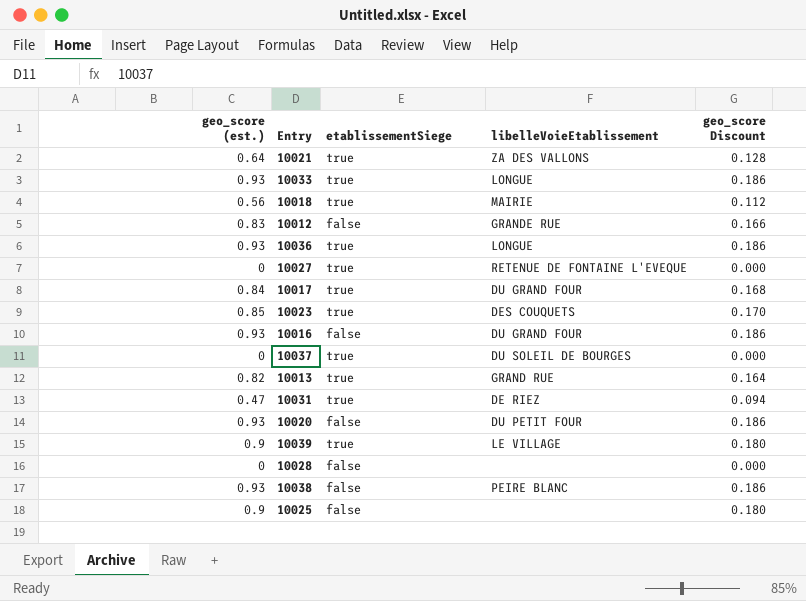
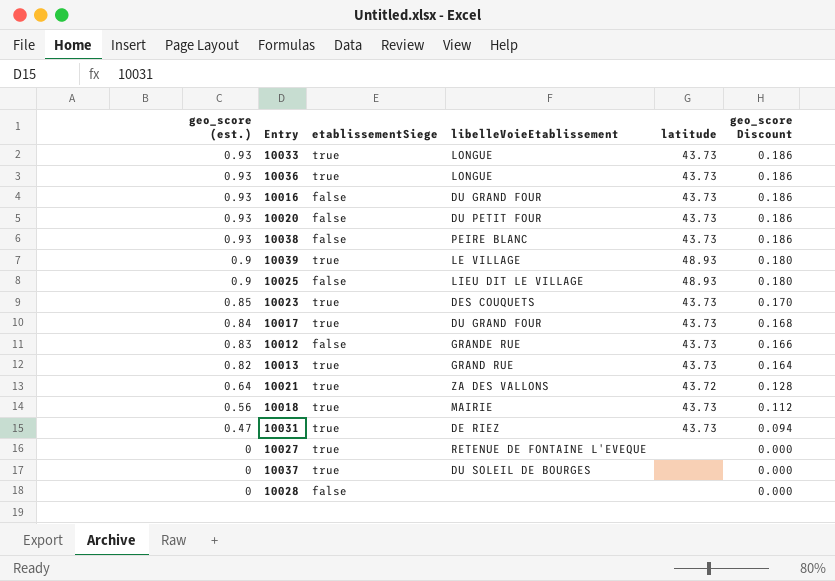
row order: none -> geo_score (est.) descending
column latitude | position: none -> 5
10025 | libelleVoieEtablissement: none -> LIEU DIT LE VILLAGE

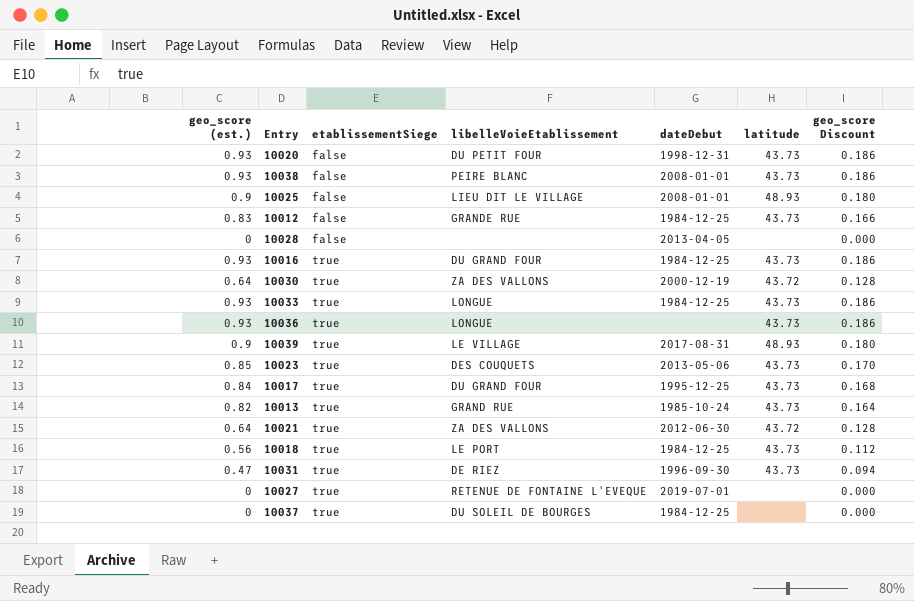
row order: geo_score (est.) descending -> etablissementSiege ascending
column dateDebut | position: none -> 5
10016 | etablissementSiege: false -> true
row 10030: none -> 0.64 | true | ZA DES VALLONS | 2000-12-19 | 43.72 | 0.128
10018 | libelleVoieEtablissement: MAIRIE -> LE PORT

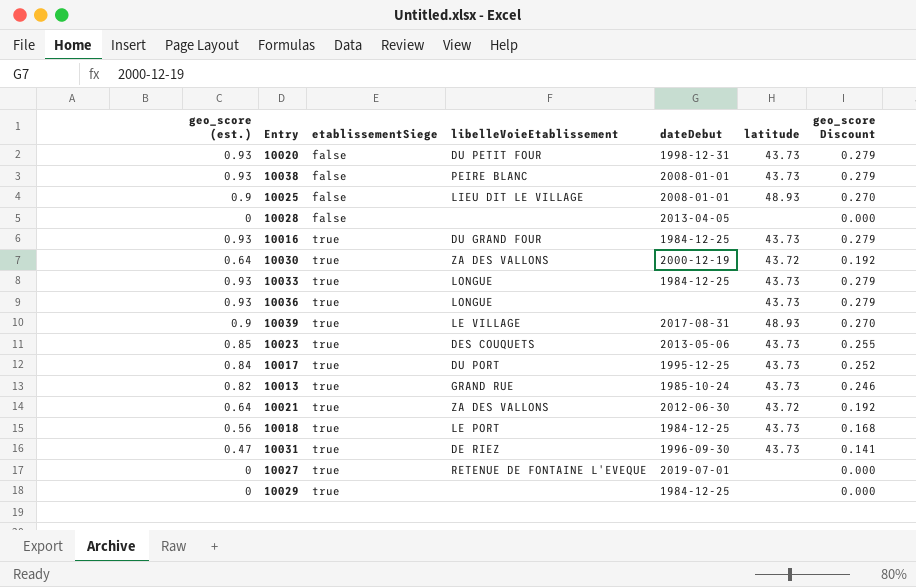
column geo_score Discount | formula: [geo_score (est.)] * 0.2 -> [geo_score (est.)] * 0.3
row 10012: 0.83 | false | GRANDE RUE | 1984-12-25 | 43.73 | 0.166 -> none
row 10037: 0 | true | DU SOLEIL DE BOURGES | 1984-12-25 | none | 0.000 -> none
10017 | libelleVoieEtablissement: DU GRAND FOUR -> DU PORT
row 10029: none -> 0 | true | none | 1984-12-25 | none | 0.000

